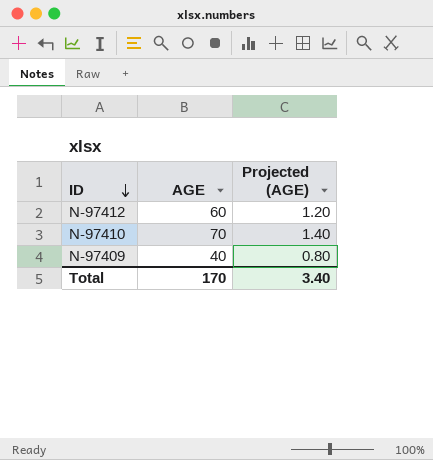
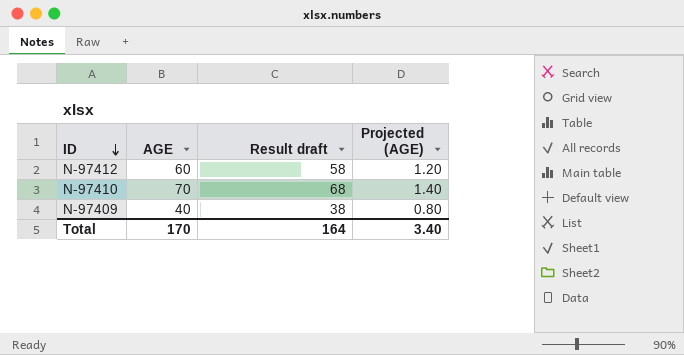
column Result draft | formula: none -> [AGE] - 2

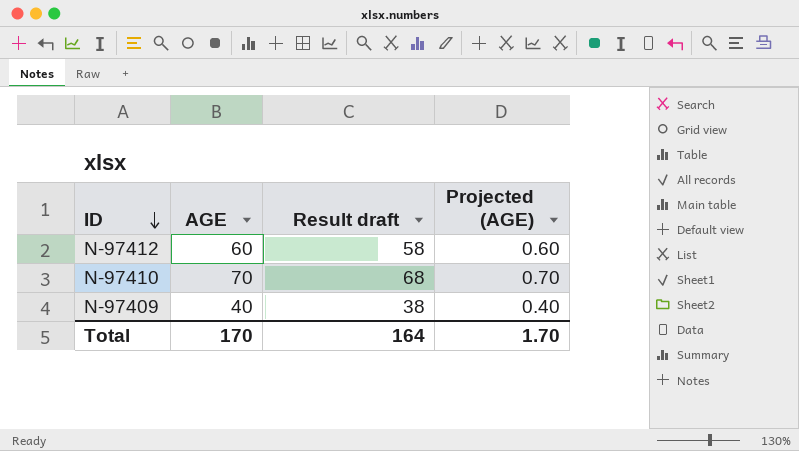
column Projected (AGE) | formula: [AGE] * 0.02 -> [AGE] * 0.01
Total | Projected (AGE): 3.40 -> 1.70

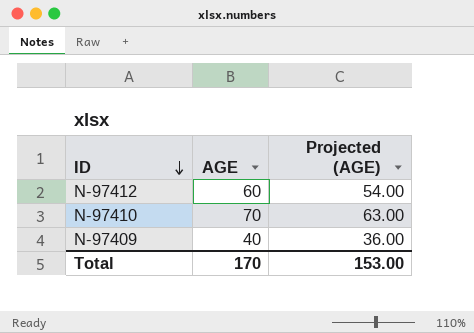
column Result draft | formula: [AGE] - 2 -> none
column Projected (AGE) | formula: [AGE] * 0.01 -> [AGE] * 0.9
Total | Projected (AGE): 1.70 -> 153.00

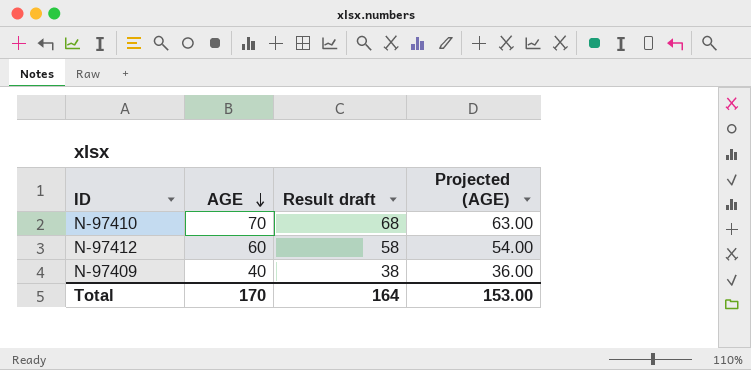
row order: ID descending -> AGE descending
column Result draft | formula: none -> [AGE] - 2

